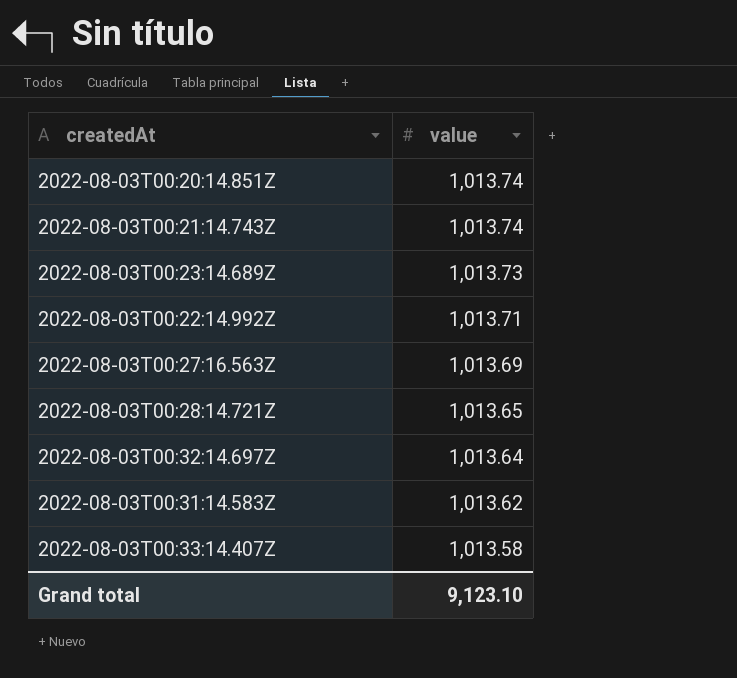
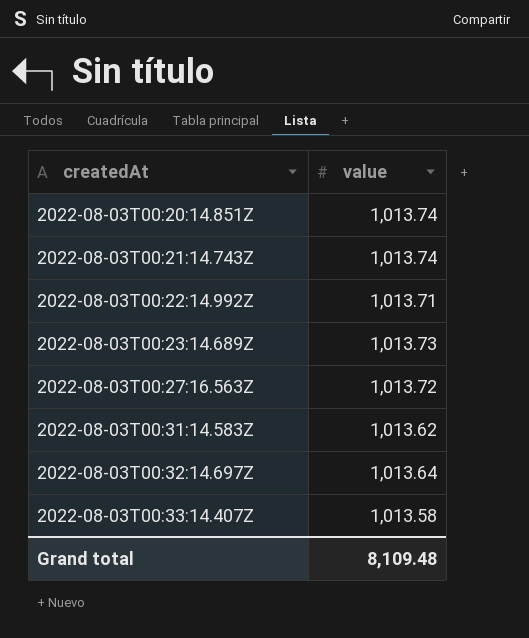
row order: value descending -> createdAt ascending
row 2022-08-03T00:28:14.721Z: 1,013.65 -> none
2022-08-03T00:27:16.563Z | value: 1,013.69 -> 1,013.72
Grand total | value: 9,123.10 -> 8,109.48

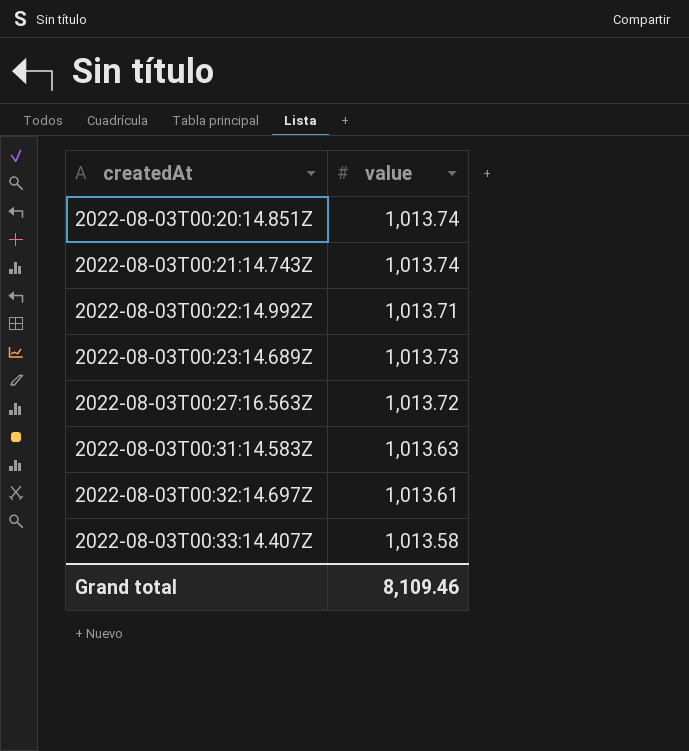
2022-08-03T00:31:14.583Z | value: 1,013.62 -> 1,013.63
2022-08-03T00:32:14.697Z | value: 1,013.64 -> 1,013.61
Grand total | value: 8,109.48 -> 8,109.46

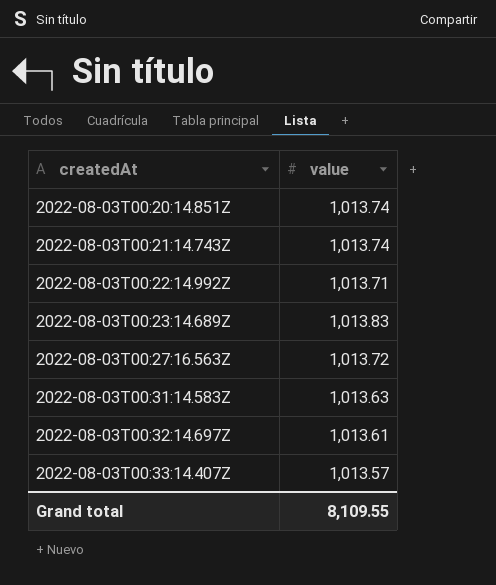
2022-08-03T00:23:14.689Z | value: 1,013.73 -> 1,013.83
2022-08-03T00:33:14.407Z | value: 1,013.58 -> 1,013.57
Grand total | value: 8,109.46 -> 8,109.55

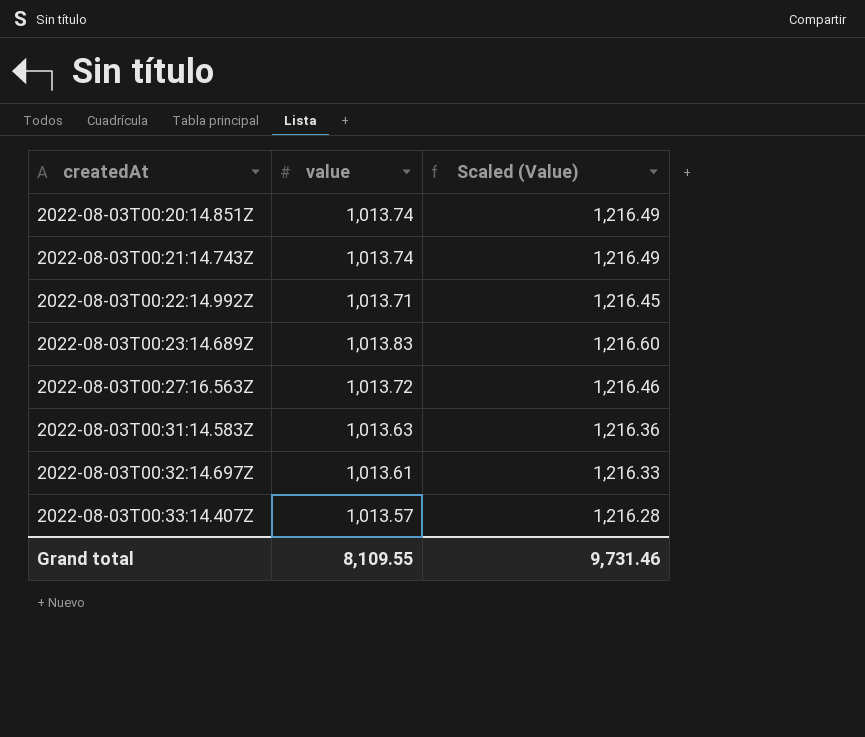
column Scaled (Value) | formula: none -> [value] * 1.2

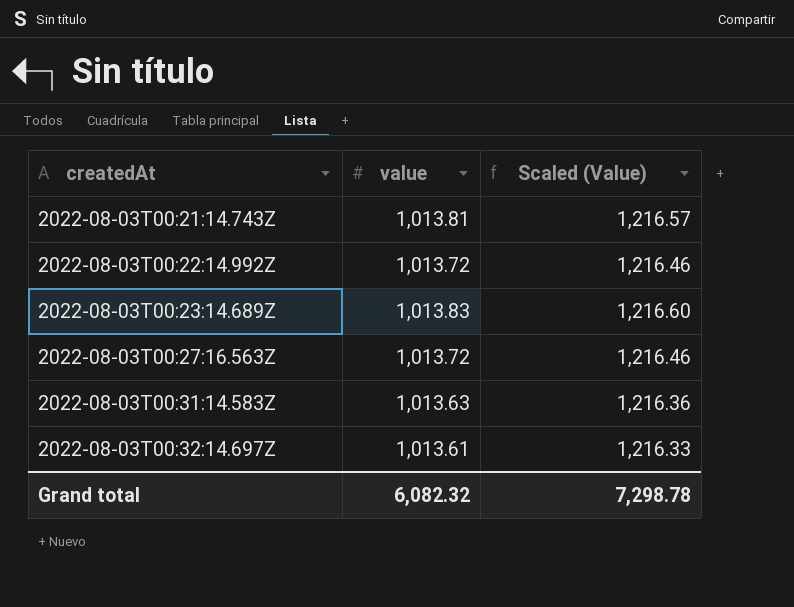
row 2022-08-03T00:20:14.851Z: 1,013.74 | 1,216.49 -> none
row 2022-08-03T00:33:14.407Z: 1,013.57 | 1,216.28 -> none
2022-08-03T00:21:14.743Z | value: 1,013.74 -> 1,013.81
2022-08-03T00:21:14.743Z | Scaled (Value): 1,216.49 -> 1,216.57
2022-08-03T00:22:14.992Z | value: 1,013.71 -> 1,013.72
2022-08-03T00:22:14.992Z | Scaled (Value): 1,216.45 -> 1,216.46
Grand total | value: 8,109.55 -> 6,082.32
Grand total | Scaled (Value): 9,731.46 -> 7,298.78

